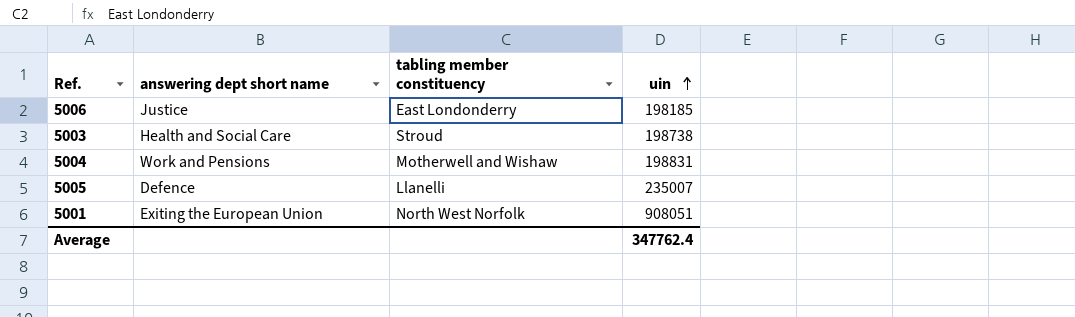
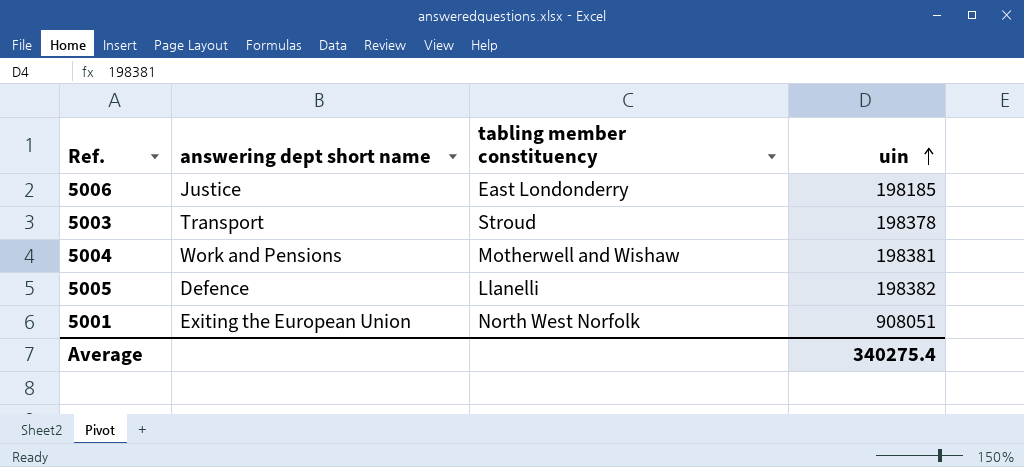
5003 | answering dept short name: Health and Social Care -> Transport
5003 | uin: 198738 -> 198378
5004 | uin: 198831 -> 198381
5005 | uin: 235007 -> 198382
Average | uin: 347762.4 -> 340275.4

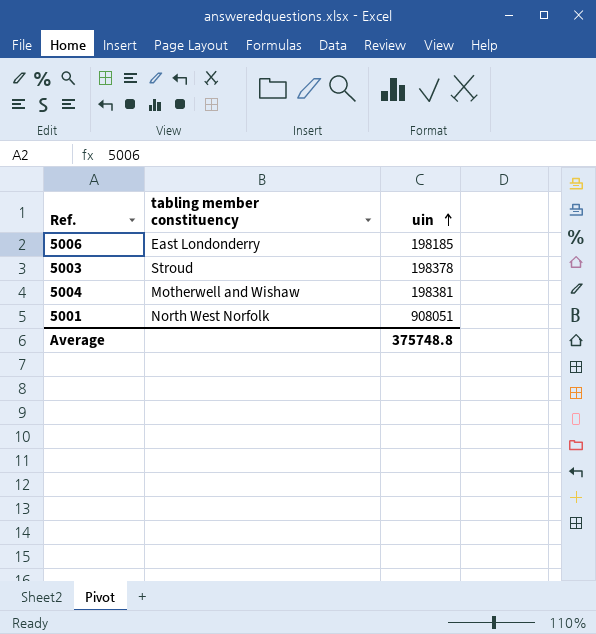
column answering dept short name | position: 2 -> none
row 5005: Defence | Llanelli | 198382 -> none
Average | uin: 340275.4 -> 375748.8

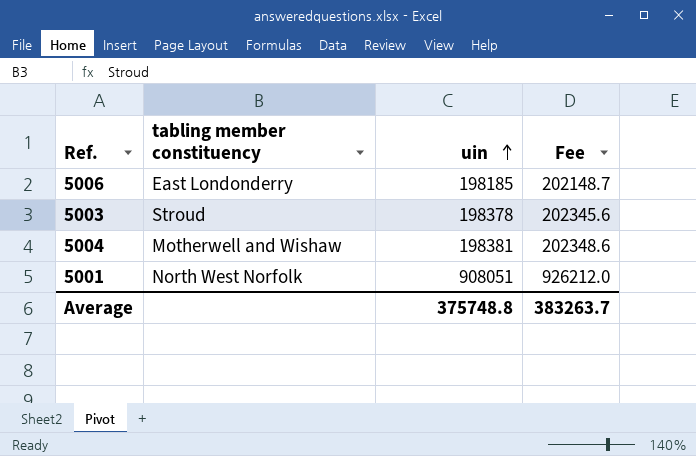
column Fee | formula: none -> [uin] * 1.02

